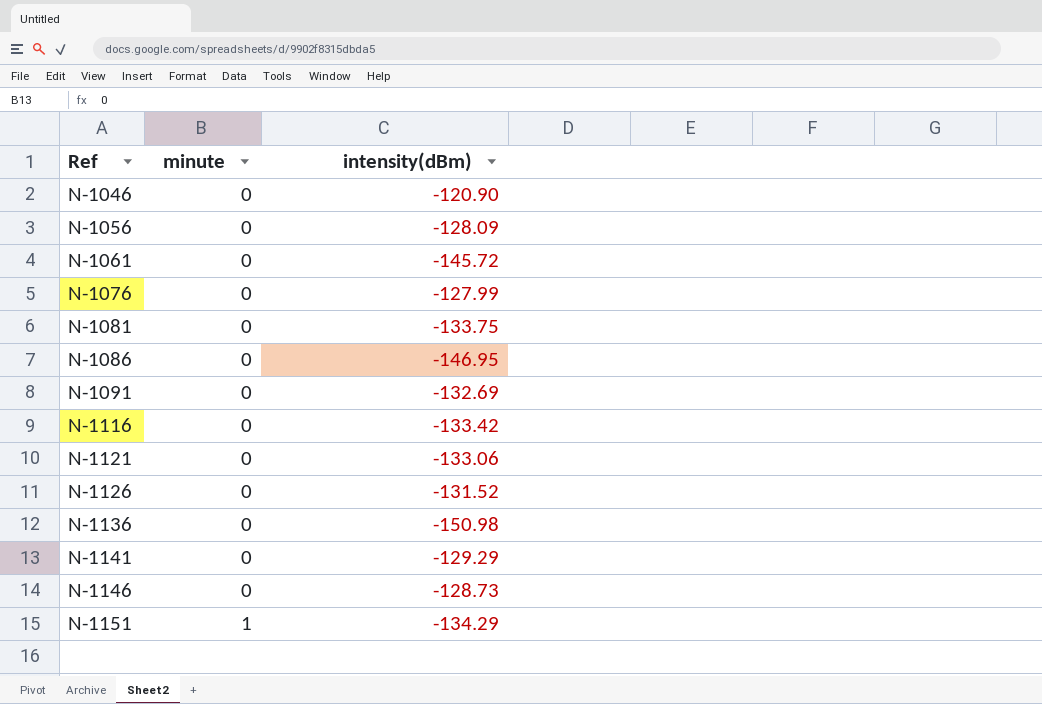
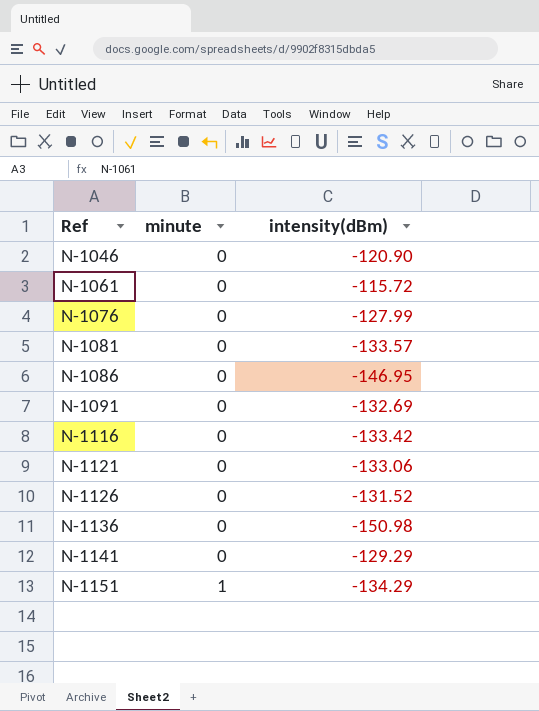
row N-1056: 0 | -128.09 -> none
row N-1146: 0 | -128.73 -> none
N-1061 | intensity(dBm): -145.72 -> -115.72
N-1081 | intensity(dBm): -133.75 -> -133.57

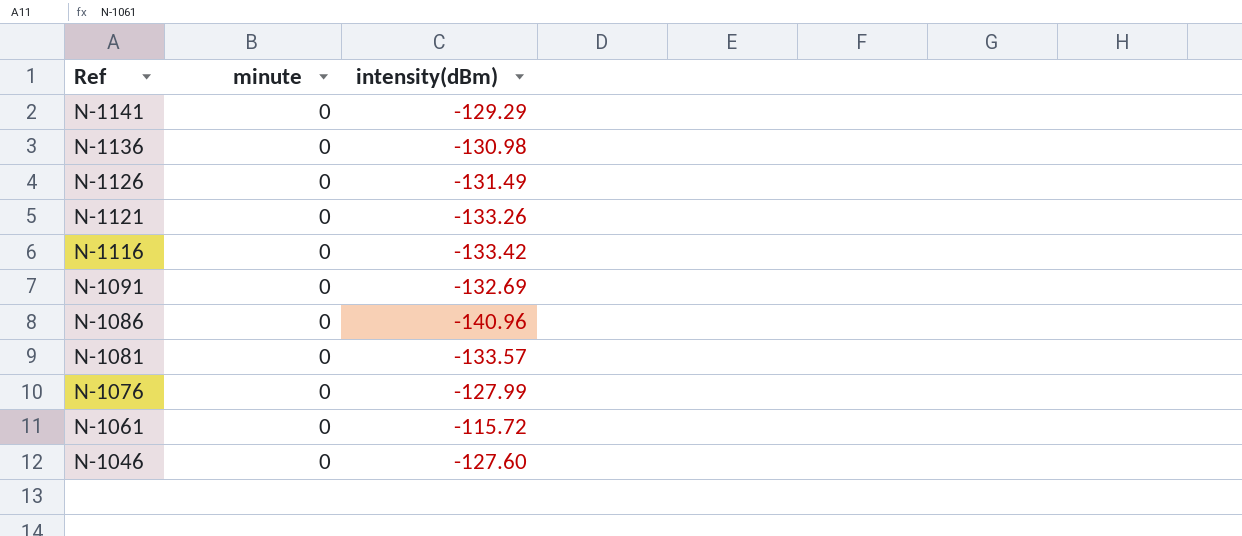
row order: Ref ascending -> Ref descending
row N-1151: 1 | -134.29 -> none
N-1136 | intensity(dBm): -150.98 -> -130.98
N-1126 | intensity(dBm): -131.52 -> -131.49
N-1121 | intensity(dBm): -133.06 -> -133.26
N-1086 | intensity(dBm): -146.95 -> -140.96
N-1046 | intensity(dBm): -120.90 -> -127.60

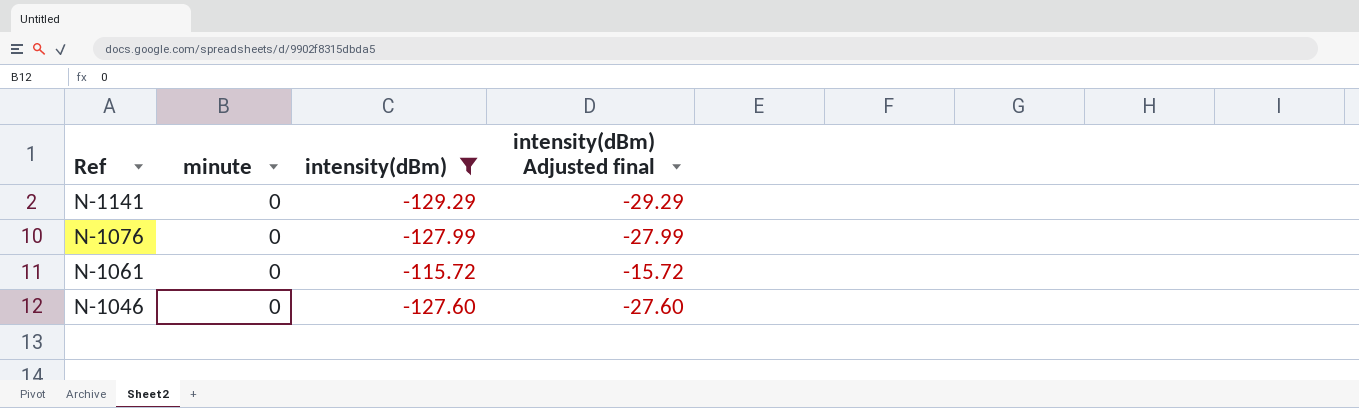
filter: none -> intensity(dBm) >= -129.29
column intensity(dBm) Adjusted final | formula: none -> [intensity(dBm)] + 100

